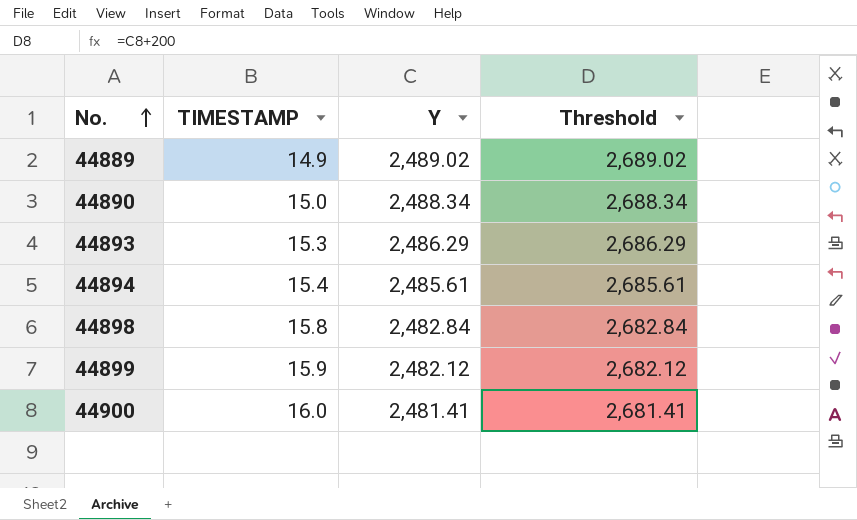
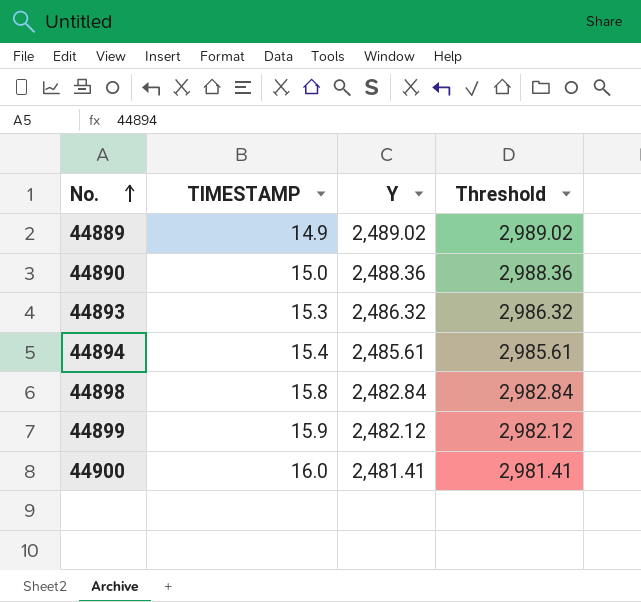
column Threshold | formula: [Y] + 200 -> [Y] + 500
44890 | Y: 2,488.34 -> 2,488.36
44893 | Y: 2,486.29 -> 2,486.32

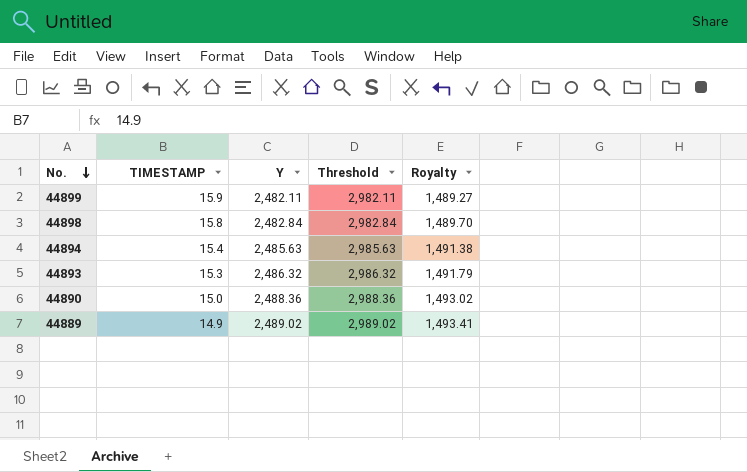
row order: No. ascending -> No. descending
column Royalty | formula: none -> [Y] * 0.6
row 44900: 16.0 | 2,481.41 | 2,981.41 -> none
44899 | Y: 2,482.12 -> 2,482.11
44899 | Threshold: 2,982.12 -> 2,982.11
44894 | Y: 2,485.61 -> 2,485.63
44894 | Threshold: 2,985.61 -> 2,985.63

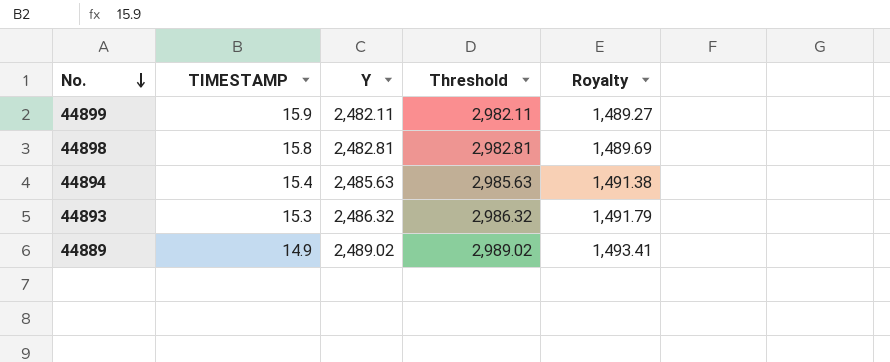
row 44890: 15.0 | 2,488.36 | 2,988.36 | 1,493.02 -> none
44898 | Y: 2,482.84 -> 2,482.81
44898 | Threshold: 2,982.84 -> 2,982.81
44898 | Royalty: 1,489.70 -> 1,489.69

